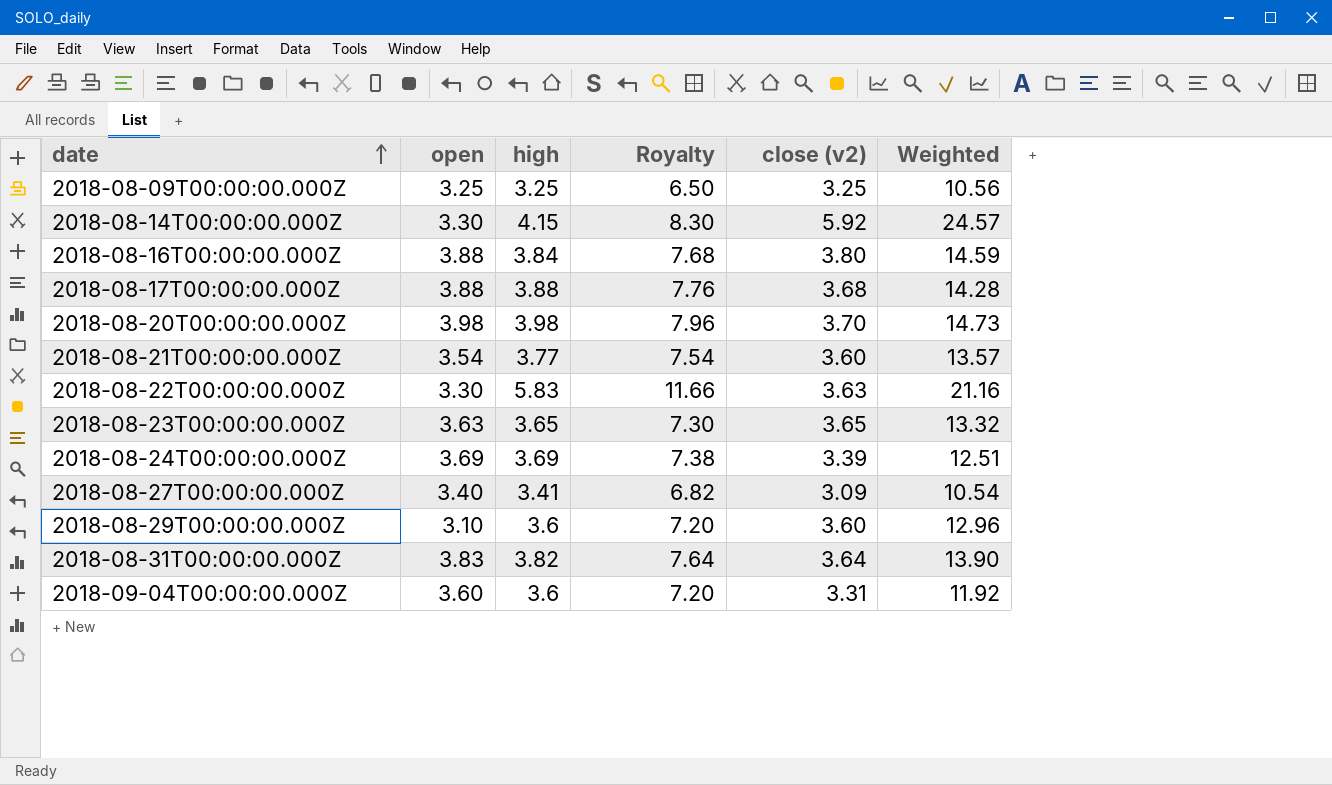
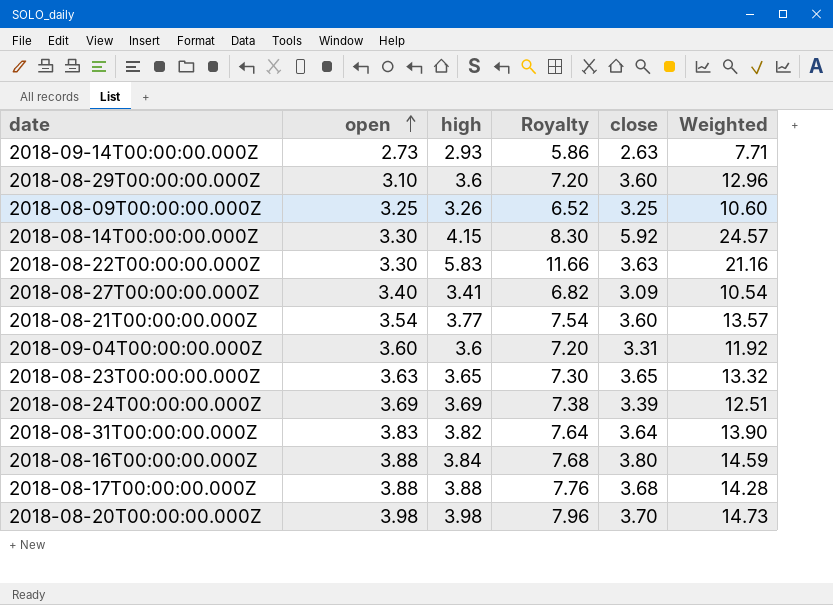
row order: date ascending -> open ascending
column name: close (v2) -> close
row 2018-09-14T00:00:00.000Z: none -> 2.73 | 2.93 | 5.86 | 2.63 | 7.71
2018-08-09T00:00:00.000Z | high: 3.25 -> 3.26
2018-08-09T00:00:00.000Z | Royalty: 6.50 -> 6.52
2018-08-09T00:00:00.000Z | Weighted: 10.56 -> 10.60

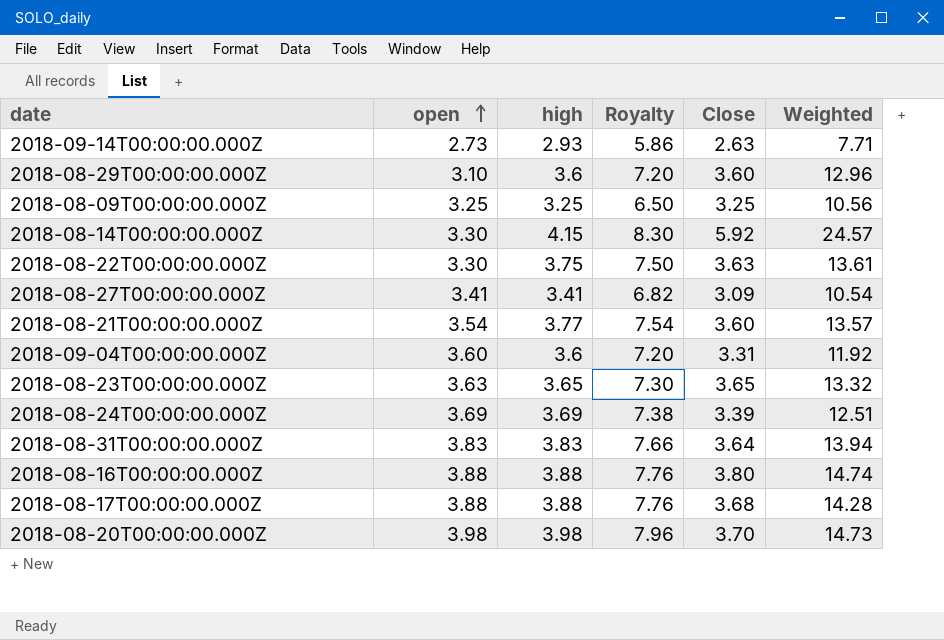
column name: close -> Close
2018-08-09T00:00:00.000Z | high: 3.26 -> 3.25
2018-08-09T00:00:00.000Z | Royalty: 6.52 -> 6.50
2018-08-09T00:00:00.000Z | Weighted: 10.60 -> 10.56
2018-08-22T00:00:00.000Z | high: 5.83 -> 3.75
2018-08-22T00:00:00.000Z | Royalty: 11.66 -> 7.50
2018-08-22T00:00:00.000Z | Weighted: 21.16 -> 13.61
2018-08-27T00:00:00.000Z | open: 3.40 -> 3.41
2018-08-31T00:00:00.000Z | high: 3.82 -> 3.83
2018-08-31T00:00:00.000Z | Royalty: 7.64 -> 7.66
2018-08-31T00:00:00.000Z | Weighted: 13.90 -> 13.94
2018-08-16T00:00:00.000Z | high: 3.84 -> 3.88
2018-08-16T00:00:00.000Z | Royalty: 7.68 -> 7.76
2018-08-16T00:00:00.000Z | Weighted: 14.59 -> 14.74

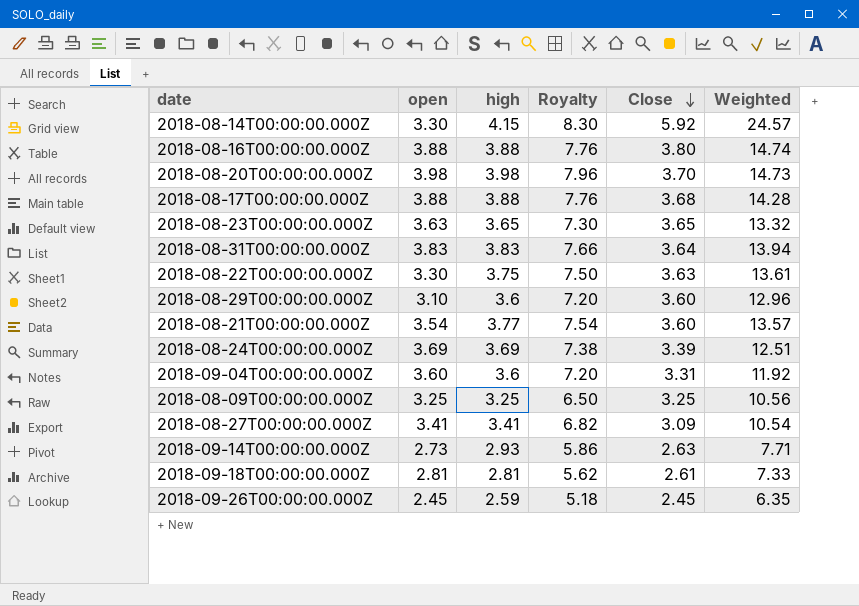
row order: open ascending -> Close descending
row 2018-09-18T00:00:00.000Z: none -> 2.81 | 2.81 | 5.62 | 2.61 | 7.33
row 2018-09-26T00:00:00.000Z: none -> 2.45 | 2.59 | 5.18 | 2.45 | 6.35

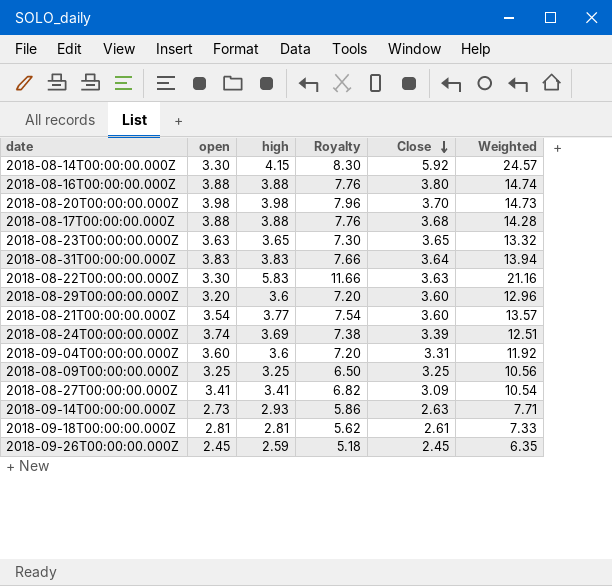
2018-08-22T00:00:00.000Z | high: 3.75 -> 5.83
2018-08-22T00:00:00.000Z | Royalty: 7.50 -> 11.66
2018-08-22T00:00:00.000Z | Weighted: 13.61 -> 21.16
2018-08-29T00:00:00.000Z | open: 3.10 -> 3.20
2018-08-24T00:00:00.000Z | open: 3.69 -> 3.74

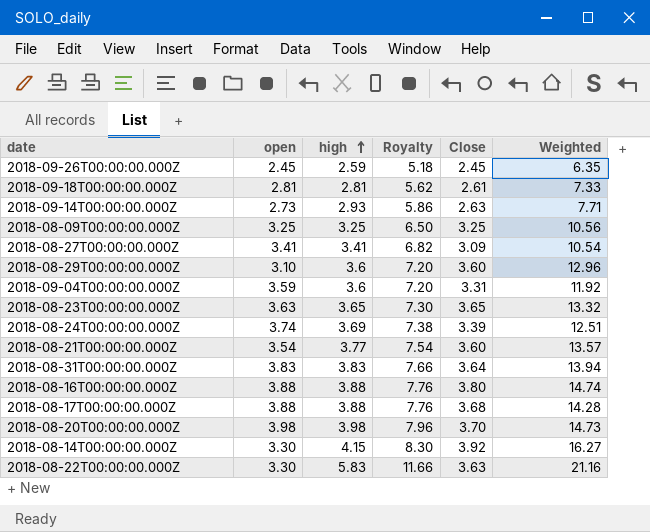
row order: Close descending -> high ascending
2018-08-29T00:00:00.000Z | open: 3.20 -> 3.10
2018-09-04T00:00:00.000Z | open: 3.60 -> 3.59
2018-08-14T00:00:00.000Z | Close: 5.92 -> 3.92
2018-08-14T00:00:00.000Z | Weighted: 24.57 -> 16.27

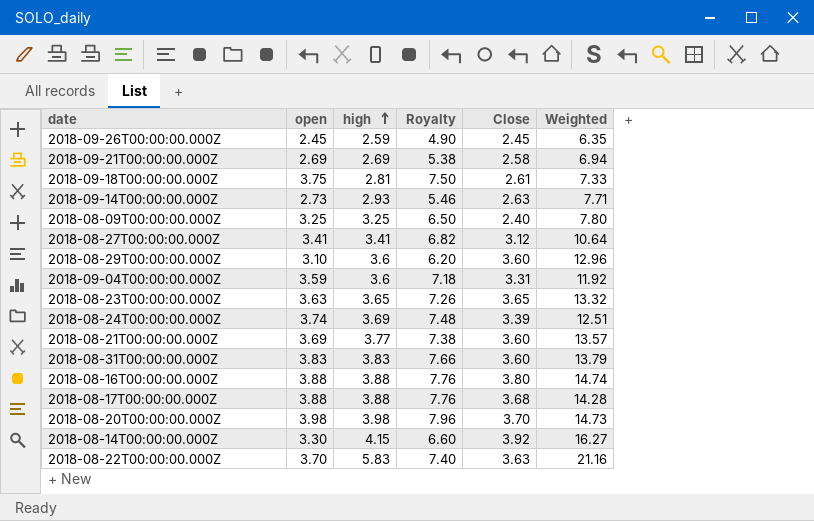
column Royalty | formula: [high] * 2 -> [open] * 2
row 2018-09-21T00:00:00.000Z: none -> 2.69 | 2.69 | 5.38 | 2.58 | 6.94
2018-09-18T00:00:00.000Z | open: 2.81 -> 3.75
2018-08-09T00:00:00.000Z | Close: 3.25 -> 2.40
2018-08-09T00:00:00.000Z | Weighted: 10.56 -> 7.80
2018-08-27T00:00:00.000Z | Close: 3.09 -> 3.12
2018-08-27T00:00:00.000Z | Weighted: 10.54 -> 10.64
2018-08-21T00:00:00.000Z | open: 3.54 -> 3.69
2018-08-31T00:00:00.000Z | Close: 3.64 -> 3.60
2018-08-31T00:00:00.000Z | Weighted: 13.94 -> 13.79
2018-08-22T00:00:00.000Z | open: 3.30 -> 3.70

